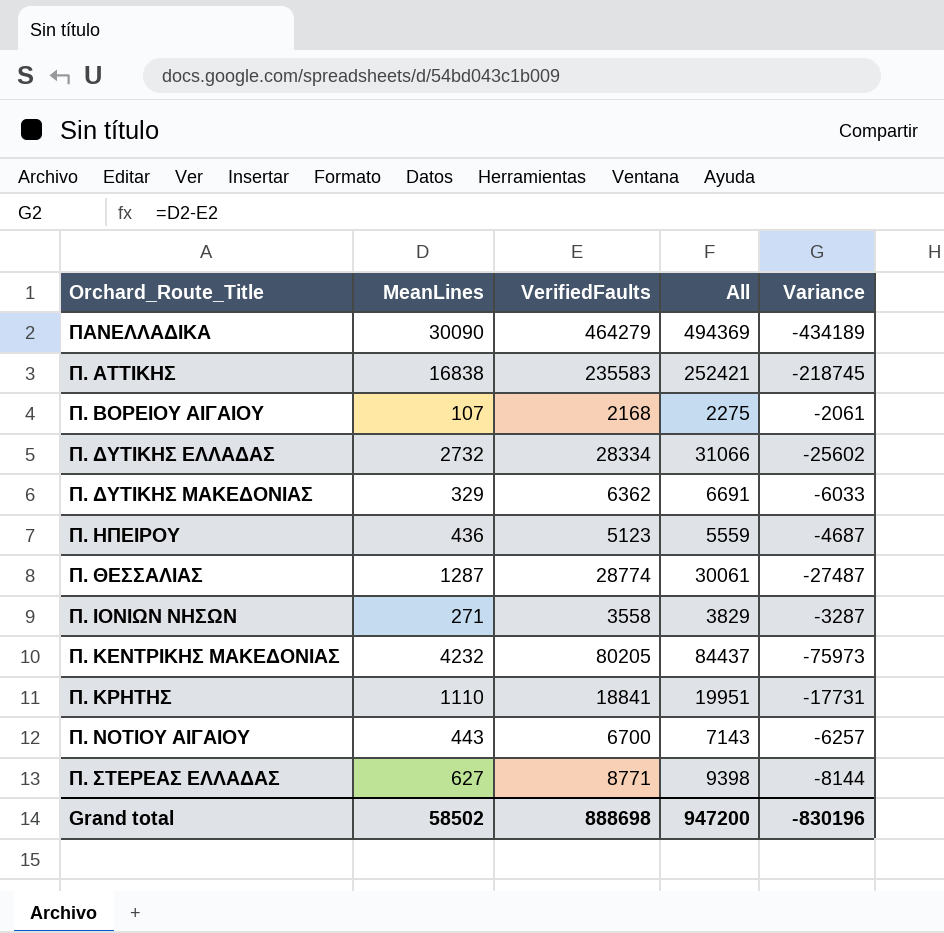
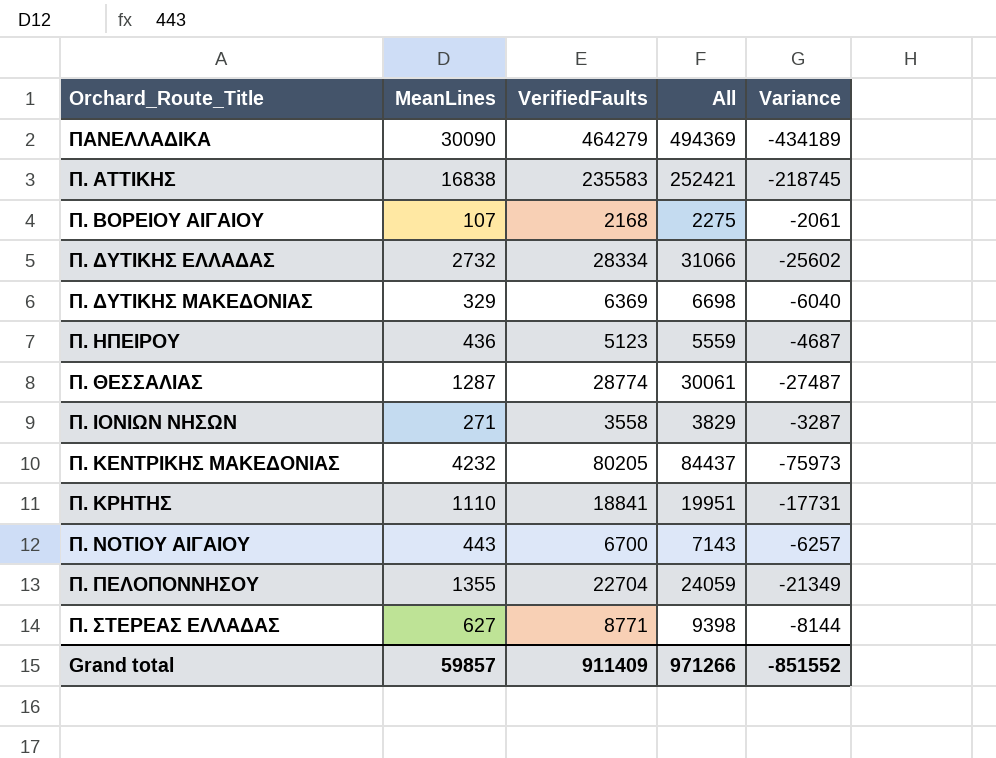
Π. ΔΥΤΙΚΗΣ ΜΑΚΕΔΟΝΙΑΣ | VerifiedFaults: 6362 -> 6369
Π. ΔΥΤΙΚΗΣ ΜΑΚΕΔΟΝΙΑΣ | All: 6691 -> 6698
Π. ΔΥΤΙΚΗΣ ΜΑΚΕΔΟΝΙΑΣ | Variance: -6033 -> -6040
row Π. ΠΕΛΟΠΟΝΝΗΣΟΥ: none -> 1355 | 22704 | 24059 | -21349
Grand total | MeanLines: 58502 -> 59857
Grand total | VerifiedFaults: 888698 -> 911409
Grand total | All: 947200 -> 971266
Grand total | Variance: -830196 -> -851552

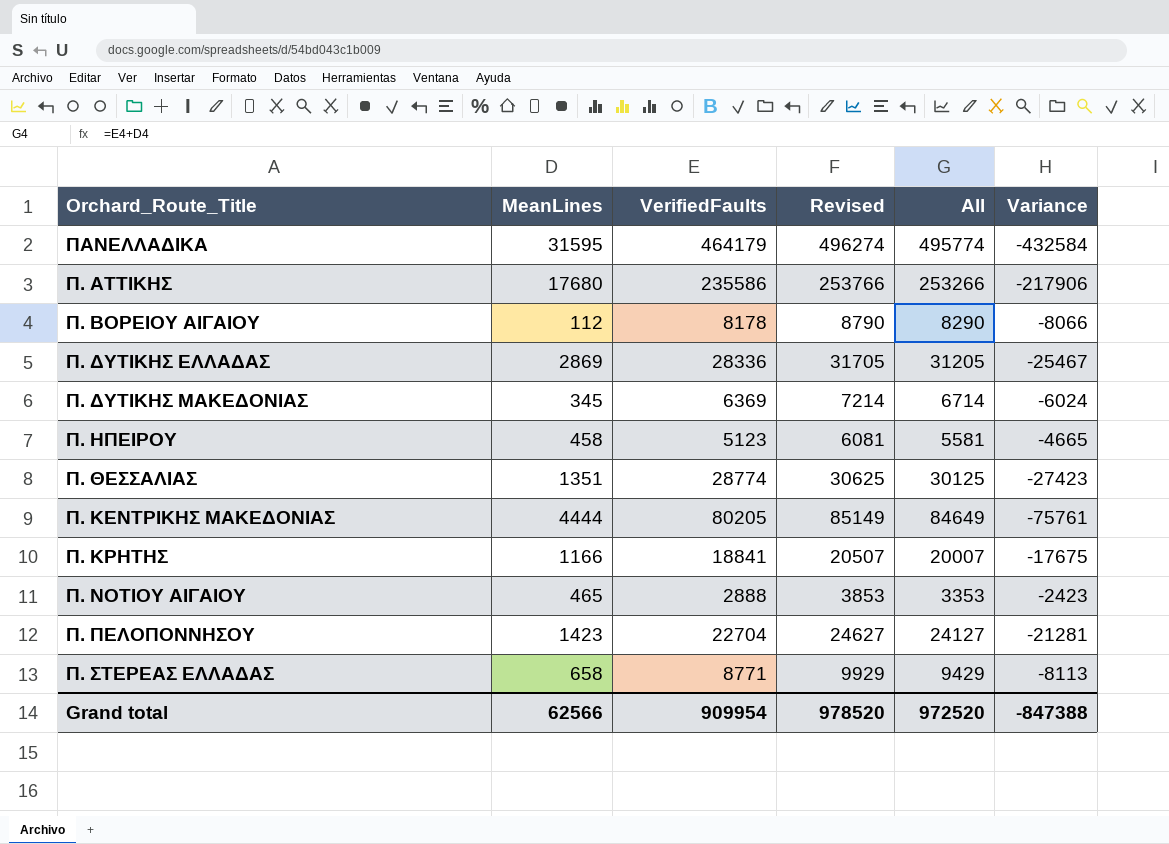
column Revised | formula: none -> [All] + 500
row Π. ΙΟΝΙΩΝ ΝΗΣΩΝ: 271 | 3558 | 3829 | -3287 -> none
ΠΑΝΕΛΛΑΔΙΚΑ | MeanLines: 30090 -> 31595
ΠΑΝΕΛΛΑΔΙΚΑ | VerifiedFaults: 464279 -> 464179
ΠΑΝΕΛΛΑΔΙΚΑ | All: 494369 -> 495774
ΠΑΝΕΛΛΑΔΙΚΑ | Variance: -434189 -> -432584
Π. ΑΤΤΙΚΗΣ | MeanLines: 16838 -> 17680
Π. ΑΤΤΙΚΗΣ | VerifiedFaults: 235583 -> 235586
Π. ΑΤΤΙΚΗΣ | All: 252421 -> 253266
Π. ΑΤΤΙΚΗΣ | Variance: -218745 -> -217906
Π. ΒΟΡΕΙΟΥ ΑΙΓΑΙΟΥ | MeanLines: 107 -> 112
Π. ΒΟΡΕΙΟΥ ΑΙΓΑΙΟΥ | VerifiedFaults: 2168 -> 8178
Π. ΒΟΡΕΙΟΥ ΑΙΓΑΙΟΥ | All: 2275 -> 8290
Π. ΒΟΡΕΙΟΥ ΑΙΓΑΙΟΥ | Variance: -2061 -> -8066
Π. ΔΥΤΙΚΗΣ ΕΛΛΑΔΑΣ | MeanLines: 2732 -> 2869
Π. ΔΥΤΙΚΗΣ ΕΛΛΑΔΑΣ | VerifiedFaults: 28334 -> 28336
Π. ΔΥΤΙΚΗΣ ΕΛΛΑΔΑΣ | All: 31066 -> 31205
Π. ΔΥΤΙΚΗΣ ΕΛΛΑΔΑΣ | Variance: -25602 -> -25467
Π. ΔΥΤΙΚΗΣ ΜΑΚΕΔΟΝΙΑΣ | MeanLines: 329 -> 345
Π. ΔΥΤΙΚΗΣ ΜΑΚΕΔΟΝΙΑΣ | All: 6698 -> 6714
Π. ΔΥΤΙΚΗΣ ΜΑΚΕΔΟΝΙΑΣ | Variance: -6040 -> -6024
Π. ΗΠΕΙΡΟΥ | MeanLines: 436 -> 458
Π. ΗΠΕΙΡΟΥ | All: 5559 -> 5581
Π. ΗΠΕΙΡΟΥ | Variance: -4687 -> -4665
Π. ΘΕΣΣΑΛΙΑΣ | MeanLines: 1287 -> 1351
Π. ΘΕΣΣΑΛΙΑΣ | All: 30061 -> 30125
Π. ΘΕΣΣΑΛΙΑΣ | Variance: -27487 -> -27423
Π. ΚΕΝΤΡΙΚΗΣ ΜΑΚΕΔΟΝΙΑΣ | MeanLines: 4232 -> 4444
Π. ΚΕΝΤΡΙΚΗΣ ΜΑΚΕΔΟΝΙΑΣ | All: 84437 -> 84649
Π. ΚΕΝΤΡΙΚΗΣ ΜΑΚΕΔΟΝΙΑΣ | Variance: -75973 -> -75761
Π. ΚΡΗΤΗΣ | MeanLines: 1110 -> 1166
Π. ΚΡΗΤΗΣ | All: 19951 -> 20007
Π. ΚΡΗΤΗΣ | Variance: -17731 -> -17675
Π. ΝΟΤΙΟΥ ΑΙΓΑΙΟΥ | MeanLines: 443 -> 465
Π. ΝΟΤΙΟΥ ΑΙΓΑΙΟΥ | VerifiedFaults: 6700 -> 2888
Π. ΝΟΤΙΟΥ ΑΙΓΑΙΟΥ | All: 7143 -> 3353
Π. ΝΟΤΙΟΥ ΑΙΓΑΙΟΥ | Variance: -6257 -> -2423
Π. ΠΕΛΟΠΟΝΝΗΣΟΥ | MeanLines: 1355 -> 1423
Π. ΠΕΛΟΠΟΝΝΗΣΟΥ | All: 24059 -> 24127
Π. ΠΕΛΟΠΟΝΝΗΣΟΥ | Variance: -21349 -> -21281
Π. ΣΤΕΡΕΑΣ ΕΛΛΑΔΑΣ | MeanLines: 627 -> 658
Π. ΣΤΕΡΕΑΣ ΕΛΛΑΔΑΣ | All: 9398 -> 9429
Π. ΣΤΕΡΕΑΣ ΕΛΛΑΔΑΣ | Variance: -8144 -> -8113
Grand total | MeanLines: 59857 -> 62566
Grand total | VerifiedFaults: 911409 -> 909954
Grand total | All: 971266 -> 972520
Grand total | Variance: -851552 -> -847388

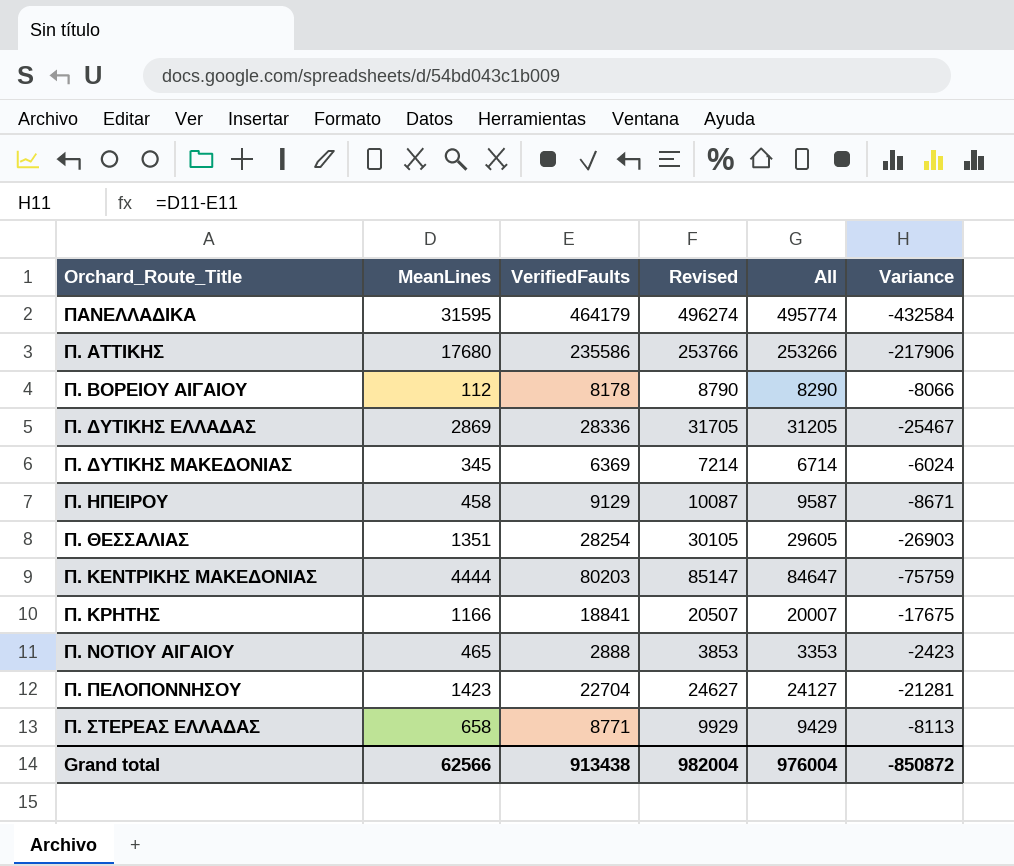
Π. ΗΠΕΙΡΟΥ | VerifiedFaults: 5123 -> 9129
Π. ΗΠΕΙΡΟΥ | Revised: 6081 -> 10087
Π. ΗΠΕΙΡΟΥ | All: 5581 -> 9587
Π. ΗΠΕΙΡΟΥ | Variance: -4665 -> -8671
Π. ΘΕΣΣΑΛΙΑΣ | VerifiedFaults: 28774 -> 28254
Π. ΘΕΣΣΑΛΙΑΣ | Revised: 30625 -> 30105
Π. ΘΕΣΣΑΛΙΑΣ | All: 30125 -> 29605
Π. ΘΕΣΣΑΛΙΑΣ | Variance: -27423 -> -26903
Π. ΚΕΝΤΡΙΚΗΣ ΜΑΚΕΔΟΝΙΑΣ | VerifiedFaults: 80205 -> 80203
Π. ΚΕΝΤΡΙΚΗΣ ΜΑΚΕΔΟΝΙΑΣ | Revised: 85149 -> 85147
Π. ΚΕΝΤΡΙΚΗΣ ΜΑΚΕΔΟΝΙΑΣ | All: 84649 -> 84647
Π. ΚΕΝΤΡΙΚΗΣ ΜΑΚΕΔΟΝΙΑΣ | Variance: -75761 -> -75759
Grand total | VerifiedFaults: 909954 -> 913438
Grand total | Revised: 978520 -> 982004
Grand total | All: 972520 -> 976004
Grand total | Variance: -847388 -> -850872

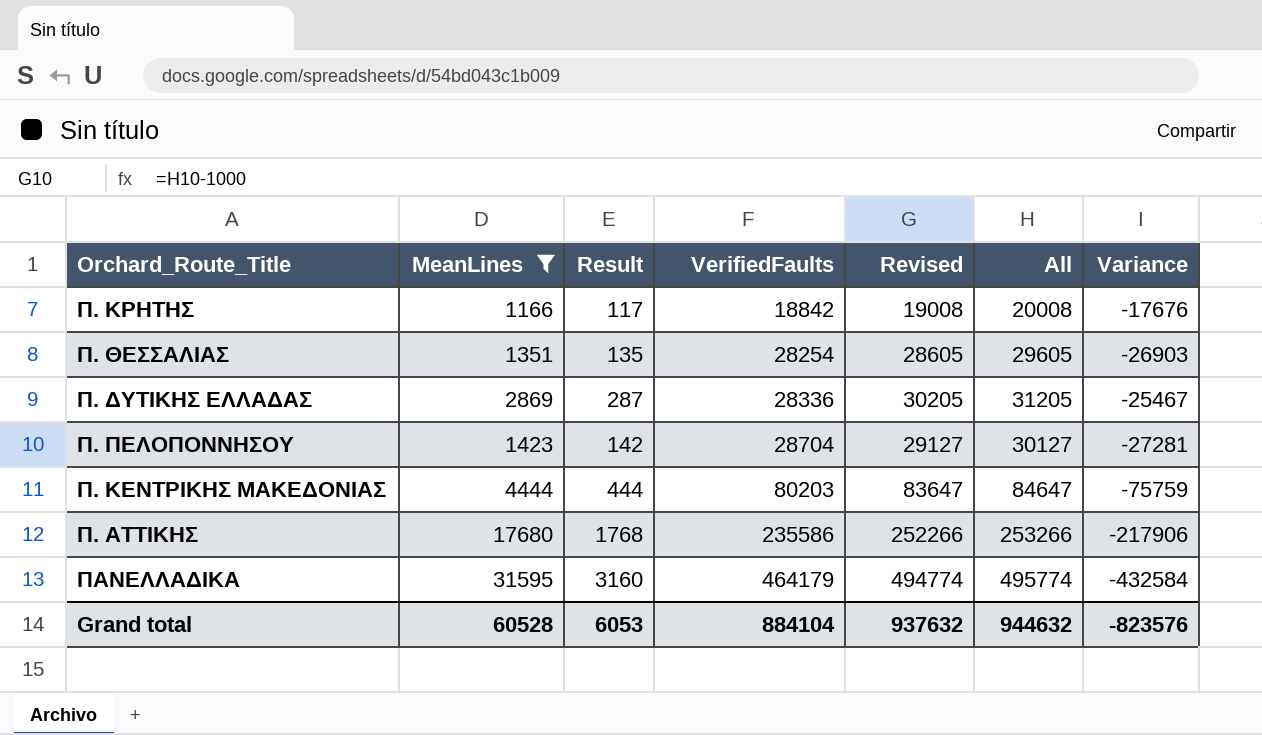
filter: none -> MeanLines >= 1166
row order: none -> VerifiedFaults ascending
column Result | formula: none -> [MeanLines] * 0.1
column Revised | formula: [All] + 500 -> [All] - 1000
Π. ΚΡΗΤΗΣ | VerifiedFaults: 18841 -> 18842
Π. ΚΡΗΤΗΣ | All: 20007 -> 20008
Π. ΚΡΗΤΗΣ | Variance: -17675 -> -17676
Π. ΠΕΛΟΠΟΝΝΗΣΟΥ | VerifiedFaults: 22704 -> 28704
Π. ΠΕΛΟΠΟΝΝΗΣΟΥ | All: 24127 -> 30127
Π. ΠΕΛΟΠΟΝΝΗΣΟΥ | Variance: -21281 -> -27281
Grand total | MeanLines: 62566 -> 60528
Grand total | VerifiedFaults: 913438 -> 884104
Grand total | Revised: 982004 -> 937632
Grand total | All: 976004 -> 944632
Grand total | Variance: -850872 -> -823576

